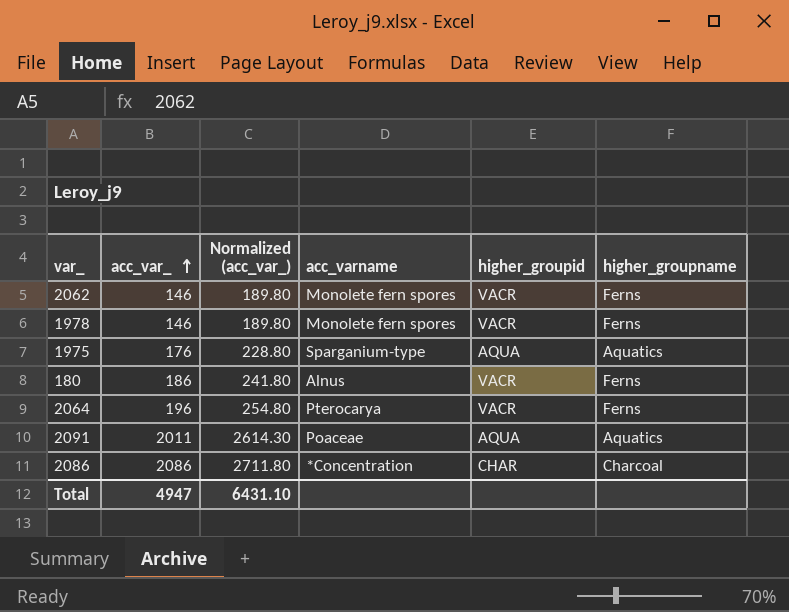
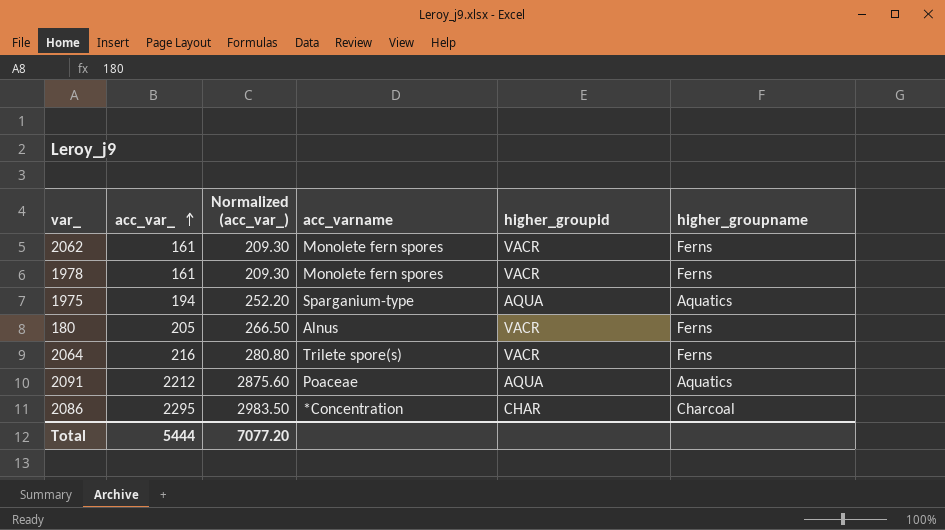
2062 | acc_var_: 146 -> 161
2062 | Normalized (acc_var_): 189.80 -> 209.30
1978 | acc_var_: 146 -> 161
1978 | Normalized (acc_var_): 189.80 -> 209.30
1975 | acc_var_: 176 -> 194
1975 | Normalized (acc_var_): 228.80 -> 252.20
180 | acc_var_: 186 -> 205
180 | Normalized (acc_var_): 241.80 -> 266.50
2064 | acc_var_: 196 -> 216
2064 | Normalized (acc_var_): 254.80 -> 280.80
2064 | acc_varname: Pterocarya -> Trilete spore(s)
2091 | acc_var_: 2011 -> 2212
2091 | Normalized (acc_var_): 2614.30 -> 2875.60
2086 | acc_var_: 2086 -> 2295
2086 | Normalized (acc_var_): 2711.80 -> 2983.50
Total | acc_var_: 4947 -> 5444
Total | Normalized (acc_var_): 6431.10 -> 7077.20

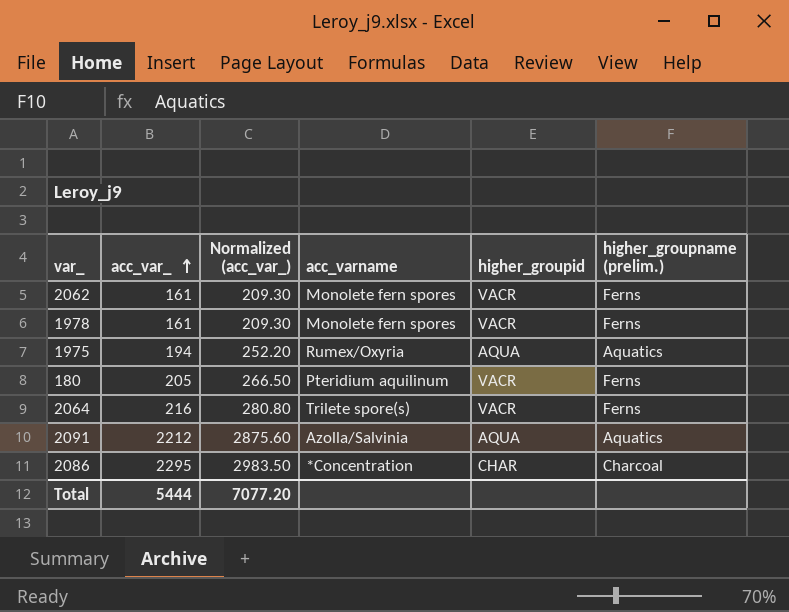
column name: higher_groupname -> higher_groupname (prelim.)
1975 | acc_varname: Sparganium-type -> Rumex/Oxyria
180 | acc_varname: Alnus -> Pteridium aquilinum
2091 | acc_varname: Poaceae -> Azolla/Salvinia

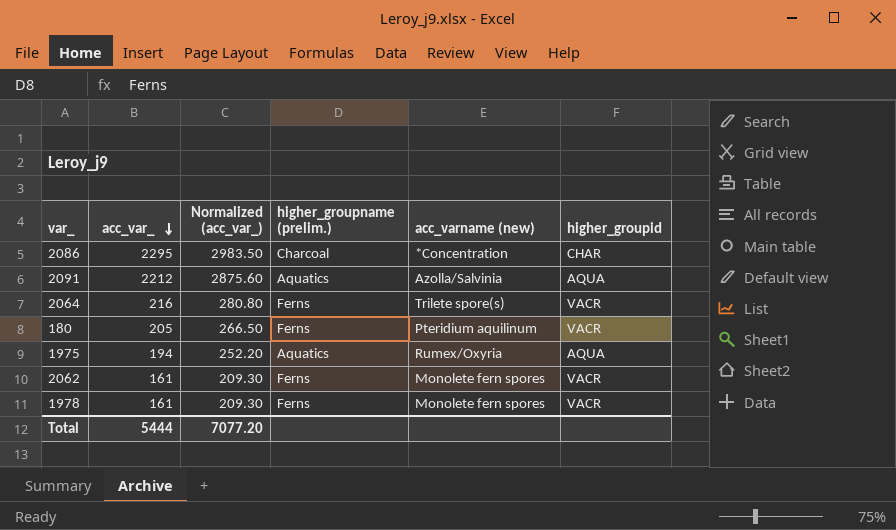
row order: acc_var_ ascending -> acc_var_ descending
column higher_groupname (prelim.) | position: 6 -> 4
column name: acc_varname -> acc_varname (new)

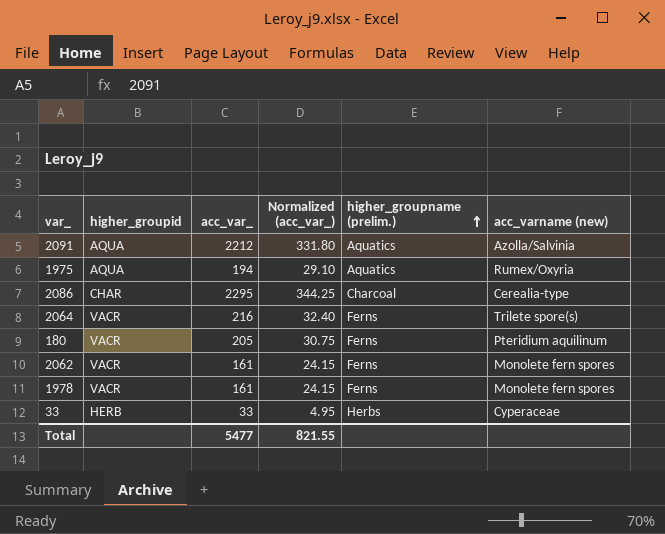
row order: acc_var_ descending -> higher_groupname (prelim.) ascending
column higher_groupid | position: 6 -> 2
column Normalized (acc_var_) | formula: [acc_var_] * 1.3 -> [acc_var_] * 0.15
2086 | acc_varname (new): *Concentration -> Cerealia-type
row 33: none -> HERB | 33 | 4.95 | Herbs | Cyperaceae
Total | acc_var_: 5444 -> 5477
Total | Normalized (acc_var_): 7077.20 -> 821.55

